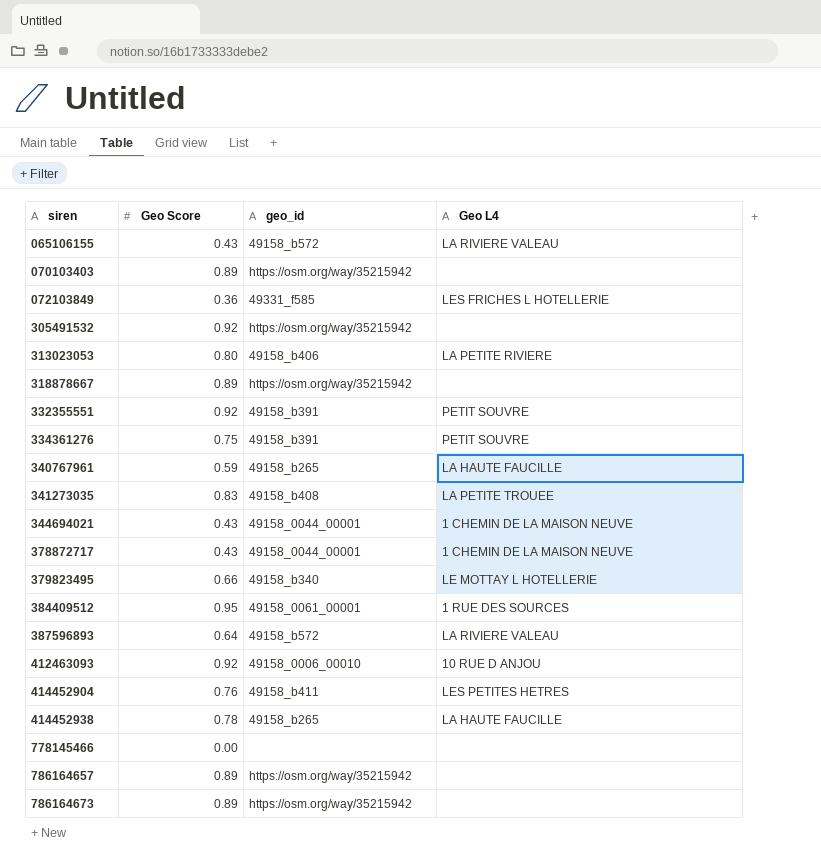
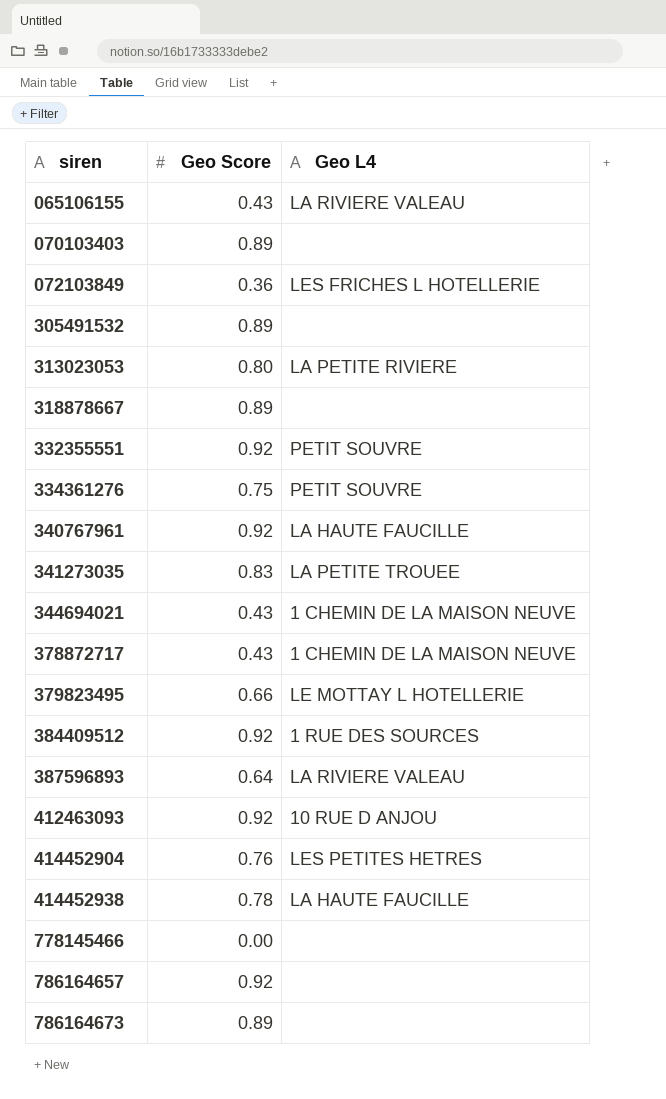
column geo_id | position: 3 -> none
305491532 | Geo Score: 0.92 -> 0.89
340767961 | Geo Score: 0.59 -> 0.92
384409512 | Geo Score: 0.95 -> 0.92
786164657 | Geo Score: 0.89 -> 0.92

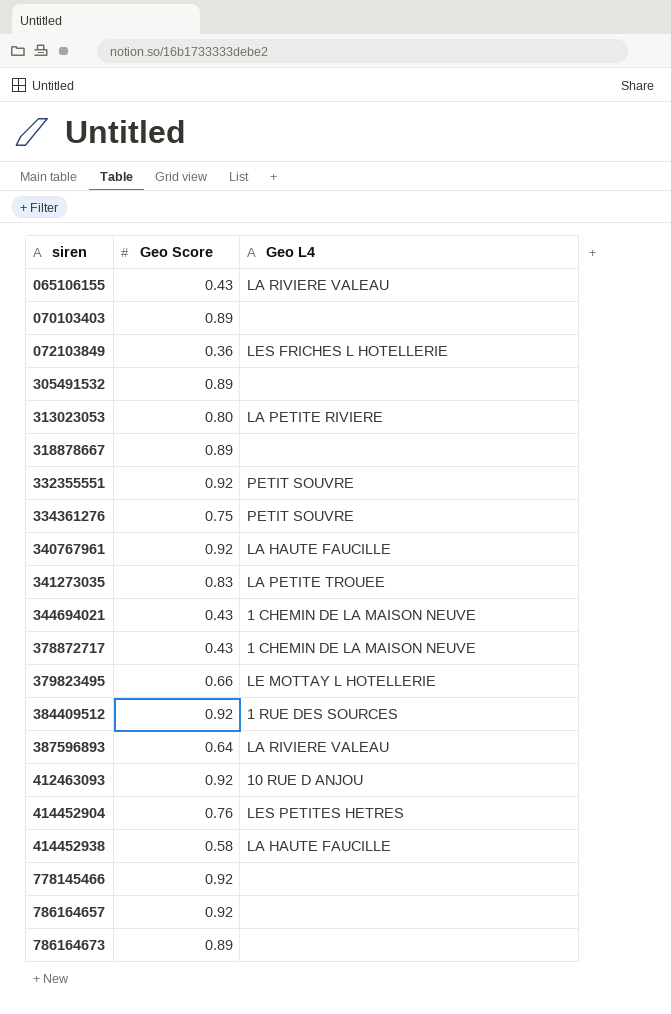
414452938 | Geo Score: 0.78 -> 0.58
778145466 | Geo Score: 0.00 -> 0.92

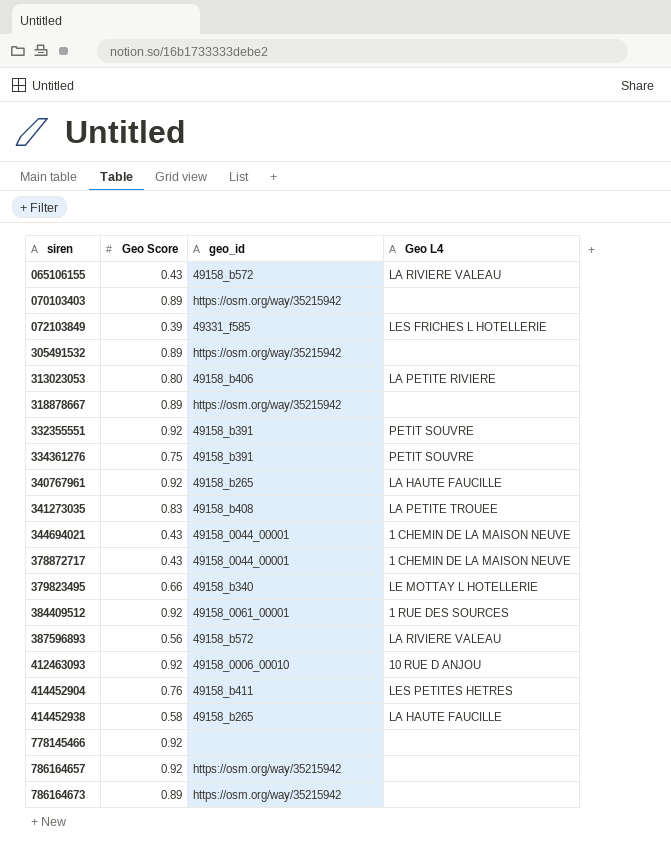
column geo_id | position: none -> 3
072103849 | Geo Score: 0.36 -> 0.39
387596893 | Geo Score: 0.64 -> 0.56

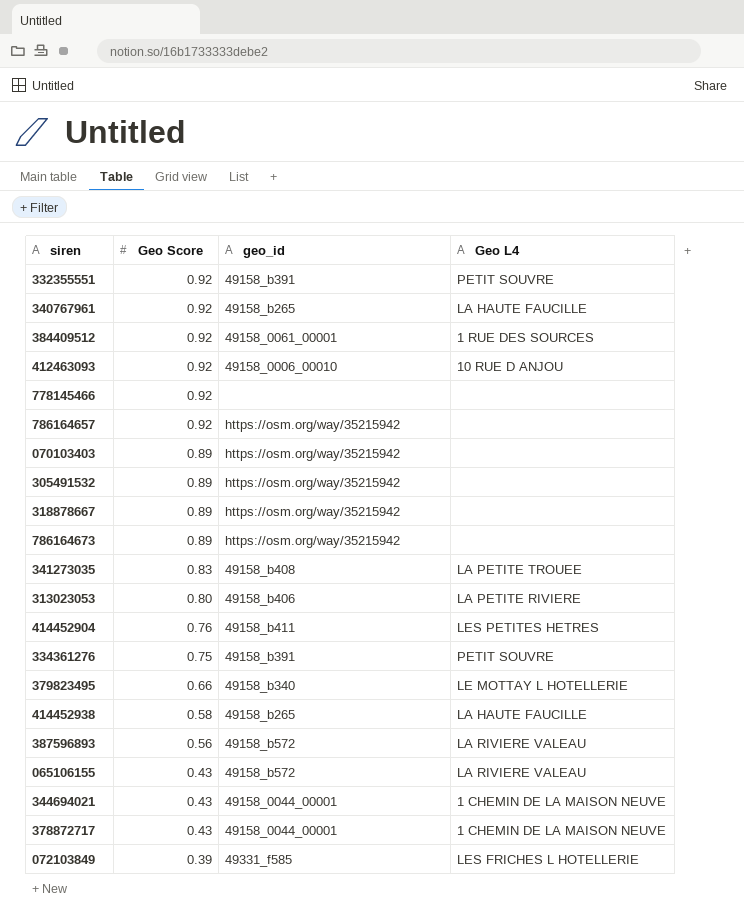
row order: siren ascending -> Geo Score descending

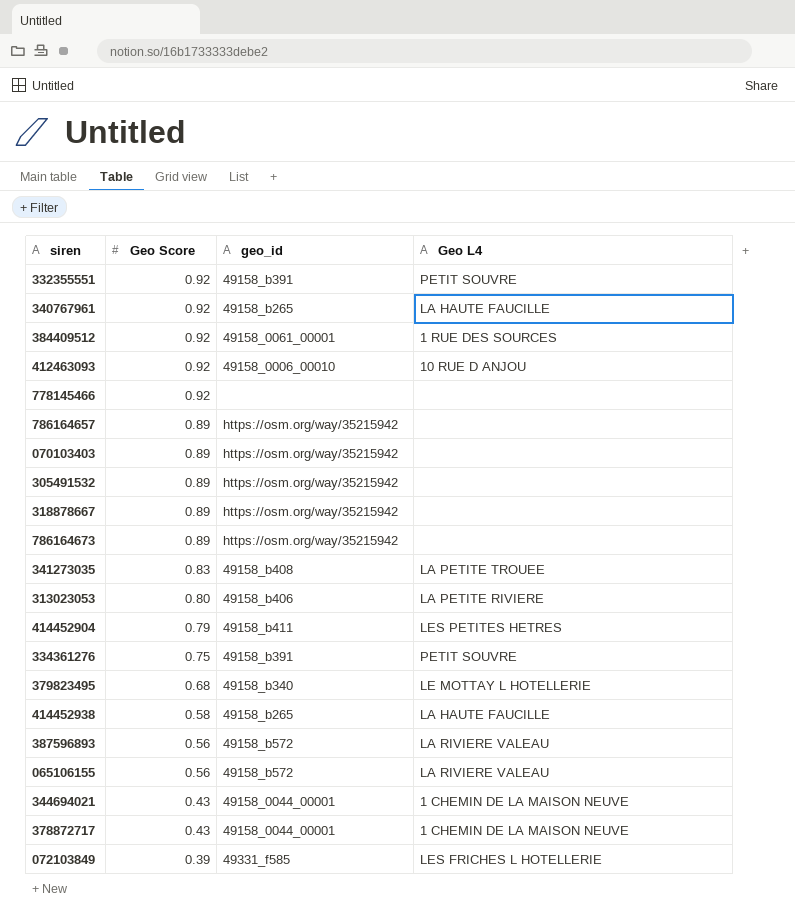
786164657 | Geo Score: 0.92 -> 0.89
414452904 | Geo Score: 0.76 -> 0.79
379823495 | Geo Score: 0.66 -> 0.68
065106155 | Geo Score: 0.43 -> 0.56

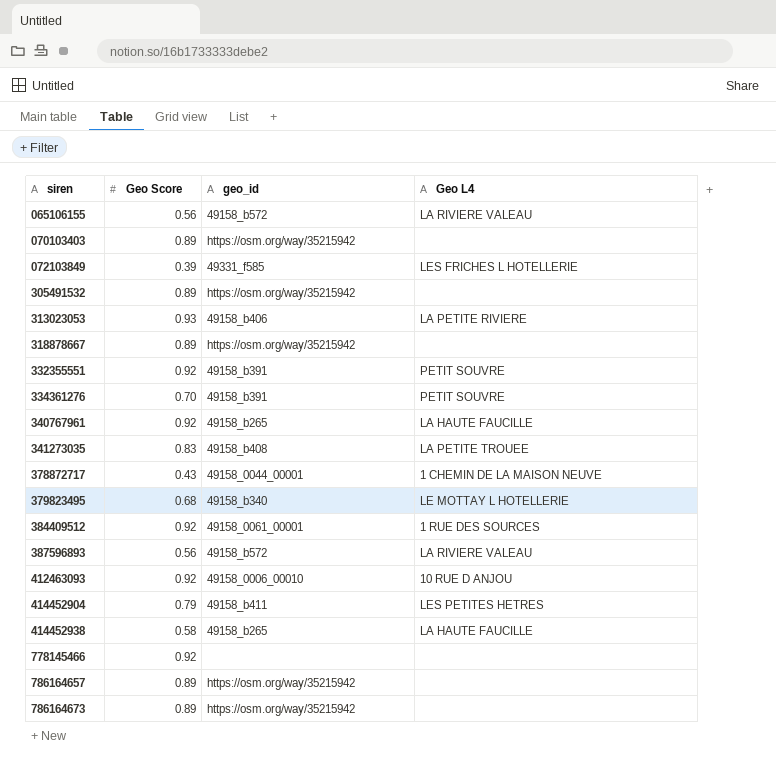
row order: Geo Score descending -> siren ascending
row 344694021: 0.43 | 49158_0044_00001 | 1 CHEMIN DE LA MAISON NEUVE -> none
313023053 | Geo Score: 0.80 -> 0.93
334361276 | Geo Score: 0.75 -> 0.70

